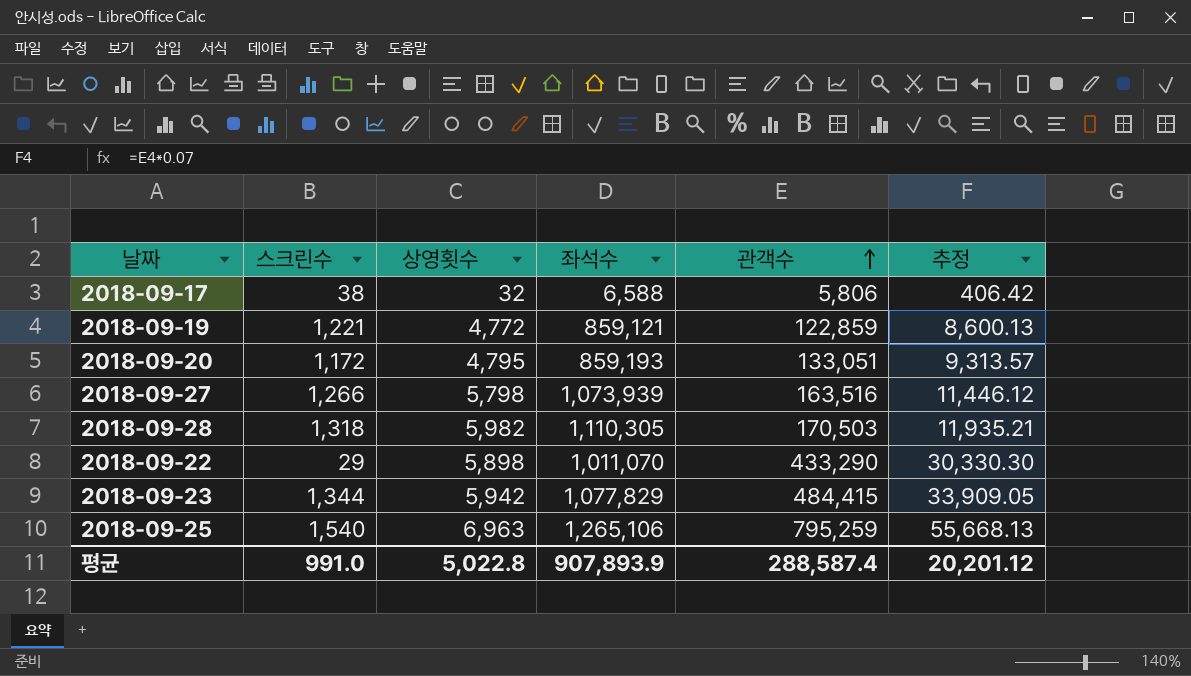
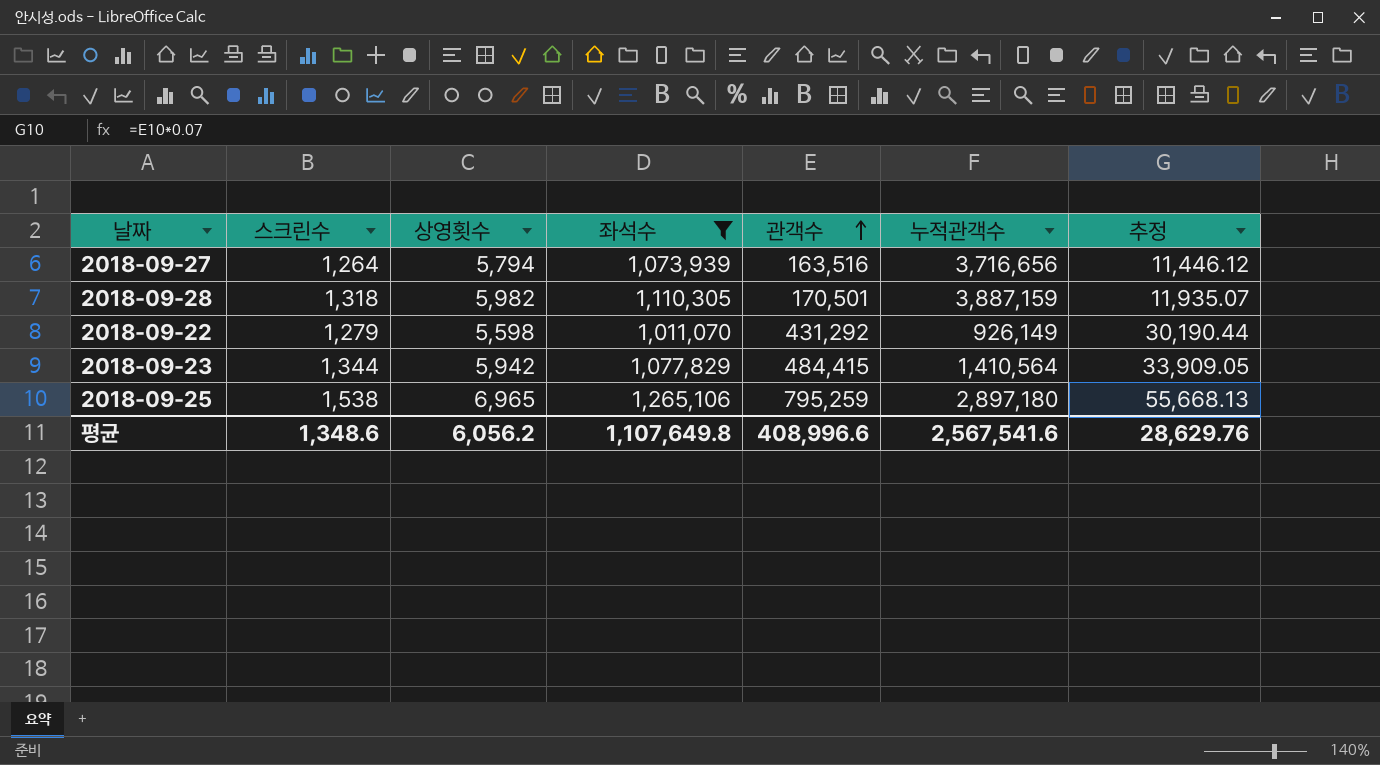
filter: none -> 좌석수 >= 1,011,070
column 누적관객수 | position: none -> 6
2018-09-27 | 스크린수: 1,266 -> 1,264
2018-09-27 | 상영횟수: 5,798 -> 5,794
2018-09-28 | 관객수: 170,503 -> 170,501
2018-09-28 | 추정: 11,935.21 -> 11,935.07
2018-09-22 | 스크린수: 29 -> 1,279
2018-09-22 | 상영횟수: 5,898 -> 5,598
2018-09-22 | 관객수: 433,290 -> 431,292
2018-09-22 | 추정: 30,330.30 -> 30,190.44
2018-09-25 | 스크린수: 1,540 -> 1,538
2018-09-25 | 상영횟수: 6,963 -> 6,965
평균 | 스크린수: 991.0 -> 1,348.6
평균 | 상영횟수: 5,022.8 -> 6,056.2
평균 | 좌석수: 907,893.9 -> 1,107,649.8
평균 | 관객수: 288,587.4 -> 408,996.6
평균 | 추정: 20,201.12 -> 28,629.76

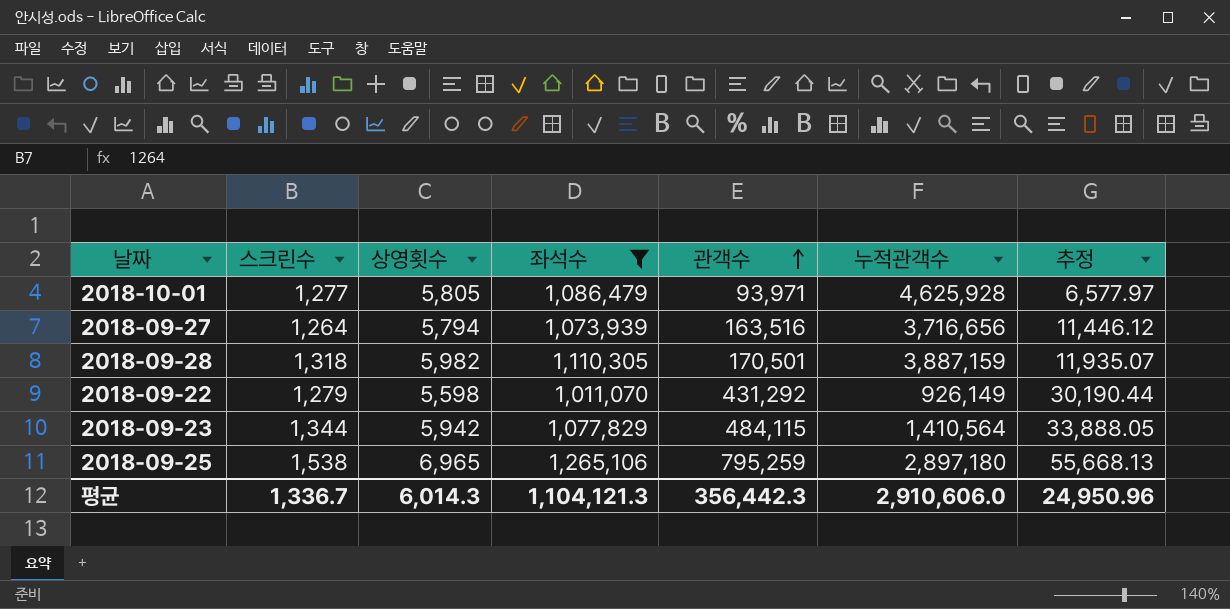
row 2018-10-01: none -> 1,277 | 5,805 | 1,086,479 | 93,971 | 4,625,928 | 6,577.97
2018-09-23 | 관객수: 484,415 -> 484,115
2018-09-23 | 추정: 33,909.05 -> 33,888.05
평균 | 스크린수: 1,348.6 -> 1,336.7
평균 | 상영횟수: 6,056.2 -> 6,014.3
평균 | 좌석수: 1,107,649.8 -> 1,104,121.3
평균 | 관객수: 408,996.6 -> 356,442.3
평균 | 누적관객수: 2,567,541.6 -> 2,910,606.0
평균 | 추정: 28,629.76 -> 24,950.96

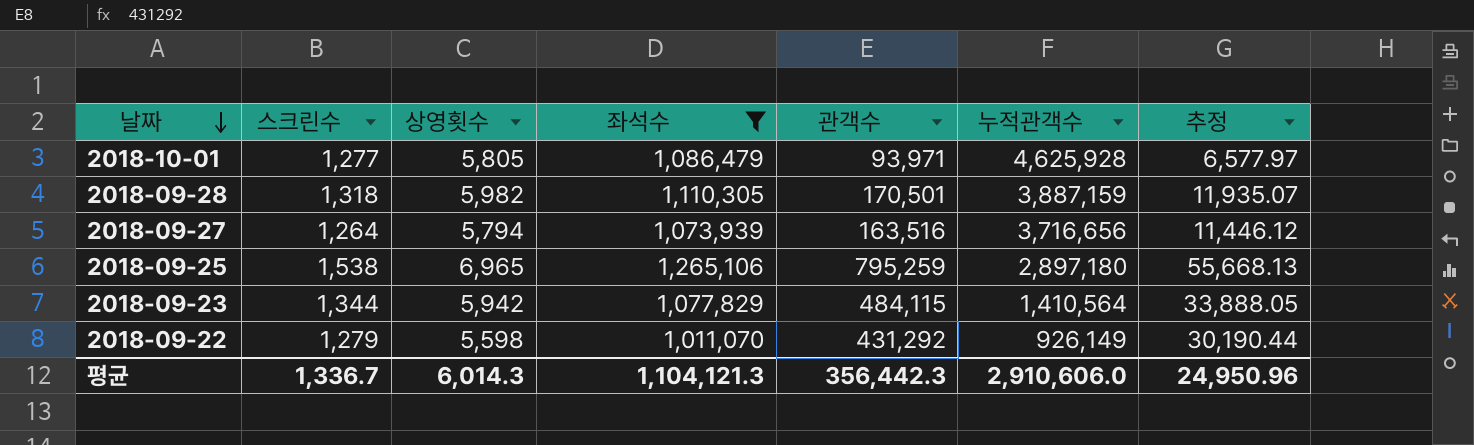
row order: 관객수 ascending -> 날짜 descending

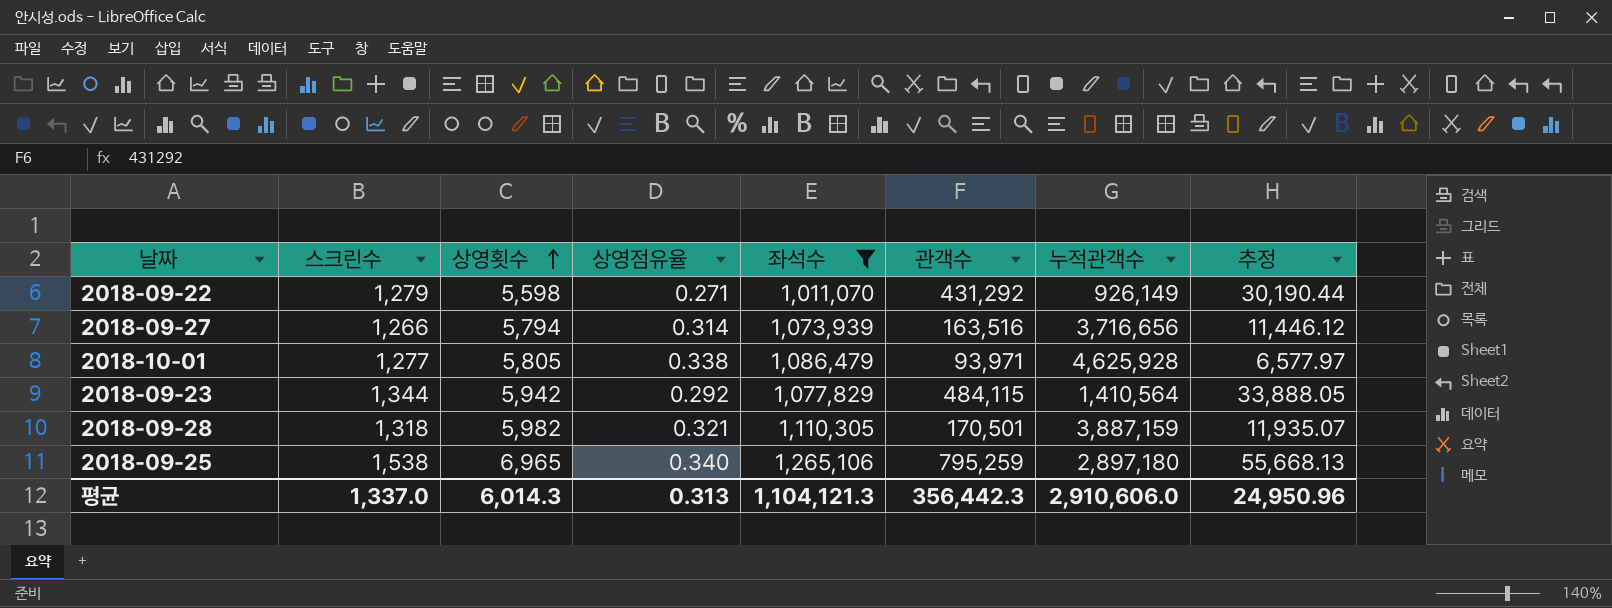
row order: 날짜 descending -> 상영횟수 ascending
column 상영점유율 | position: none -> 4
2018-09-27 | 스크린수: 1,264 -> 1,266
평균 | 스크린수: 1,336.7 -> 1,337.0

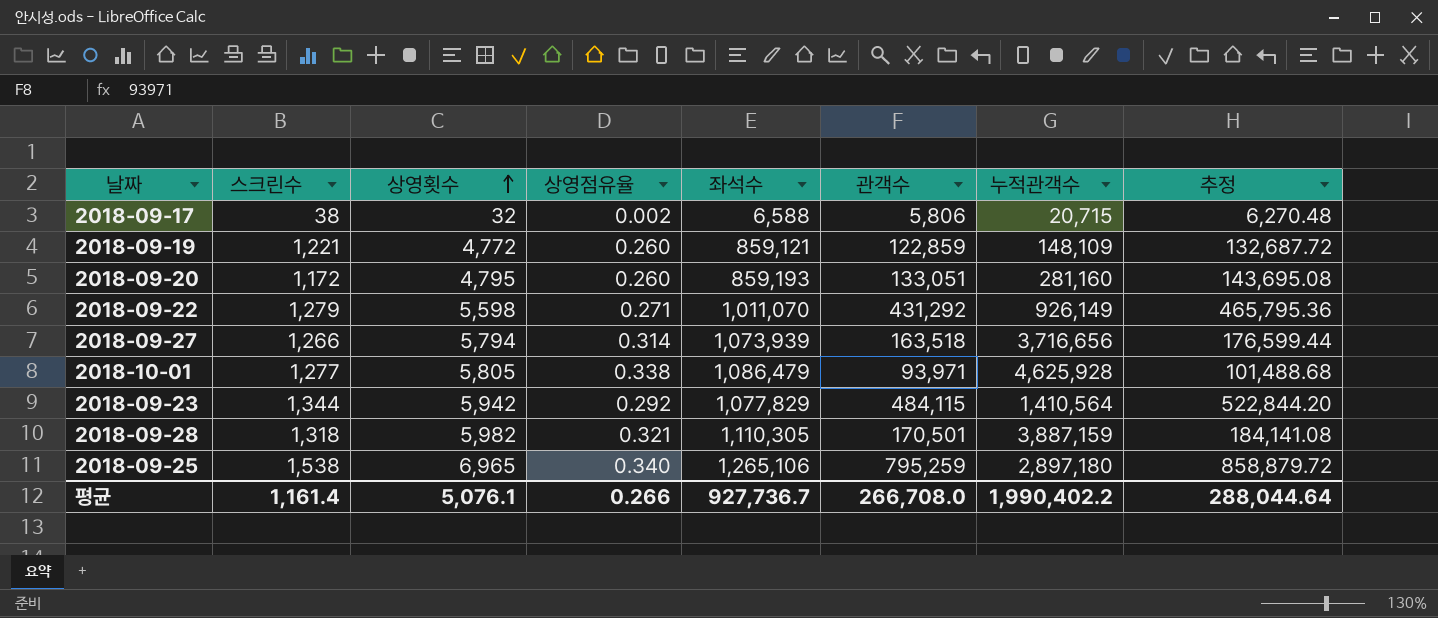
filter: 좌석수 >= 1,011,070 -> none
column 추정 | formula: [관객수] * 0.07 -> [관객수] * 1.08
2018-09-27 | 관객수: 163,516 -> 163,518
평균 | 스크린수: 1,337.0 -> 1,161.4
평균 | 상영횟수: 6,014.3 -> 5,076.1
평균 | 상영점유율: 0.313 -> 0.266
평균 | 좌석수: 1,104,121.3 -> 927,736.7
평균 | 관객수: 356,442.3 -> 266,708.0
평균 | 누적관객수: 2,910,606.0 -> 1,990,402.2
평균 | 추정: 24,950.96 -> 288,044.64

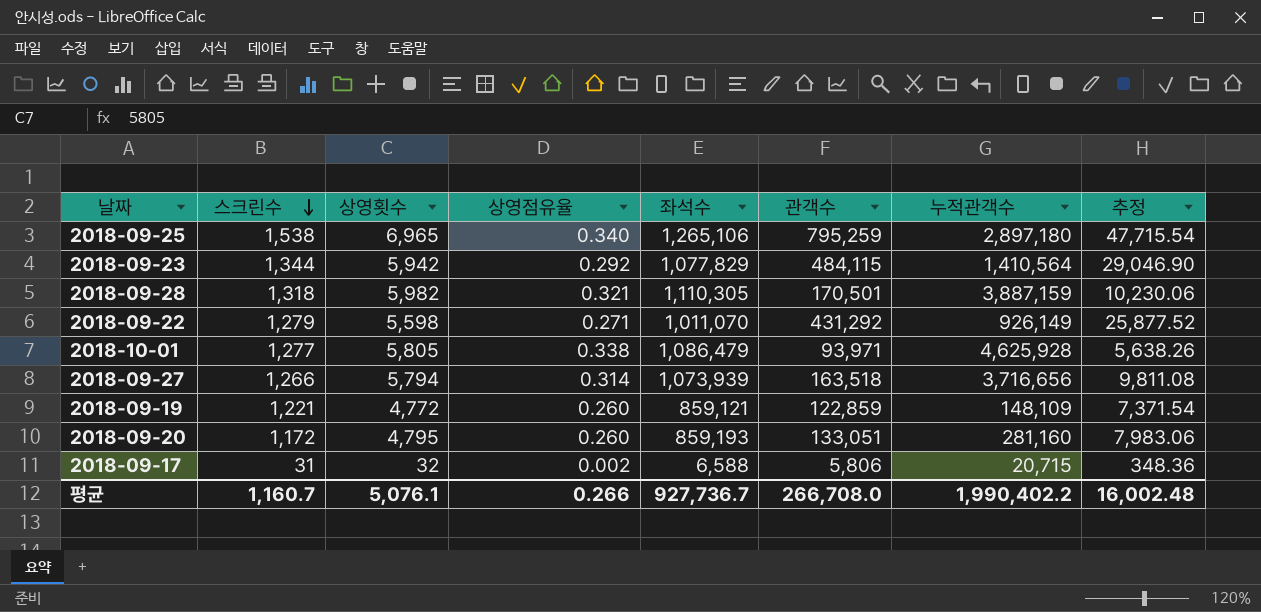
row order: 상영횟수 ascending -> 스크린수 descending
column 추정 | formula: [관객수] * 1.08 -> [관객수] * 0.06
2018-09-17 | 스크린수: 38 -> 31
평균 | 스크린수: 1,161.4 -> 1,160.7
평균 | 추정: 288,044.64 -> 16,002.48

